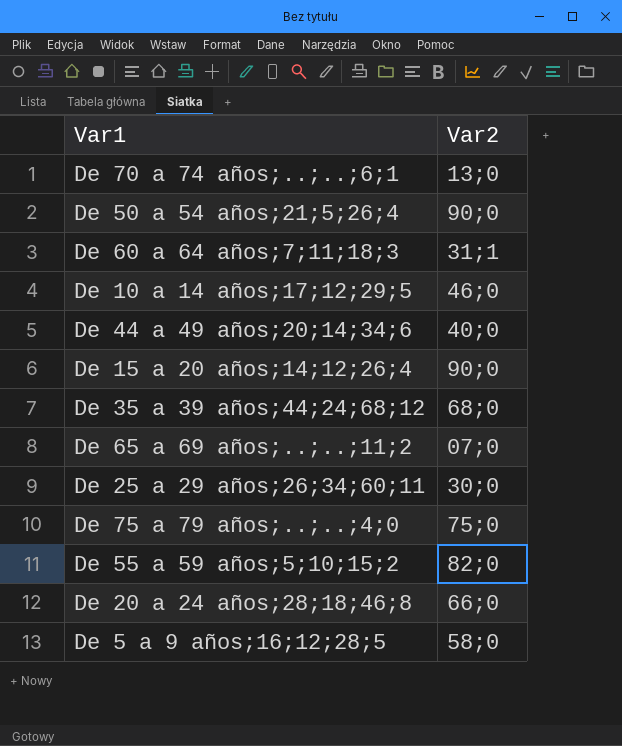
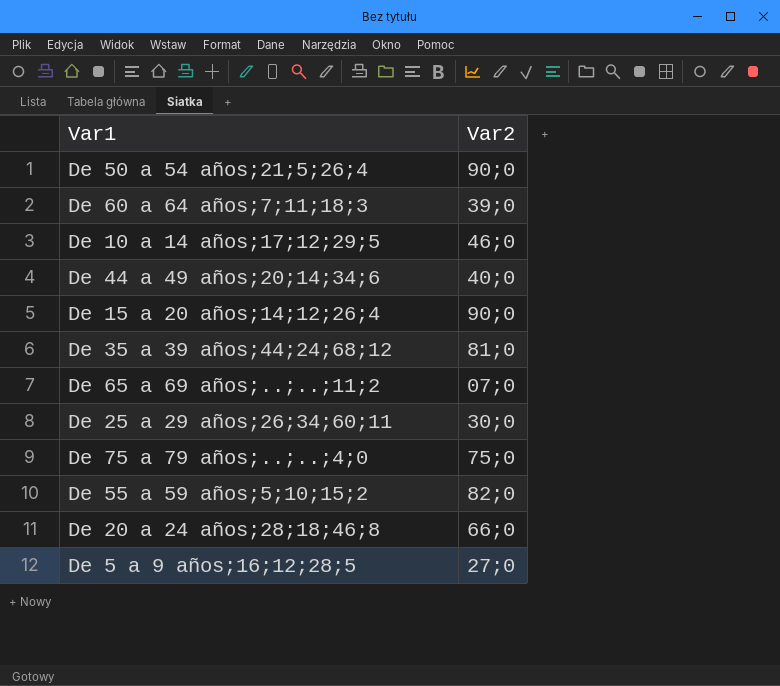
row De 70 a 74 años;..;..;6;1: 13;0 -> none
De 60 a 64 años;7;11;18;3 | Var2: 31;1 -> 39;0
De 35 a 39 años;44;24;68;12 | Var2: 68;0 -> 81;0
De 5 a 9 años;16;12;28;5 | Var2: 58;0 -> 27;0

